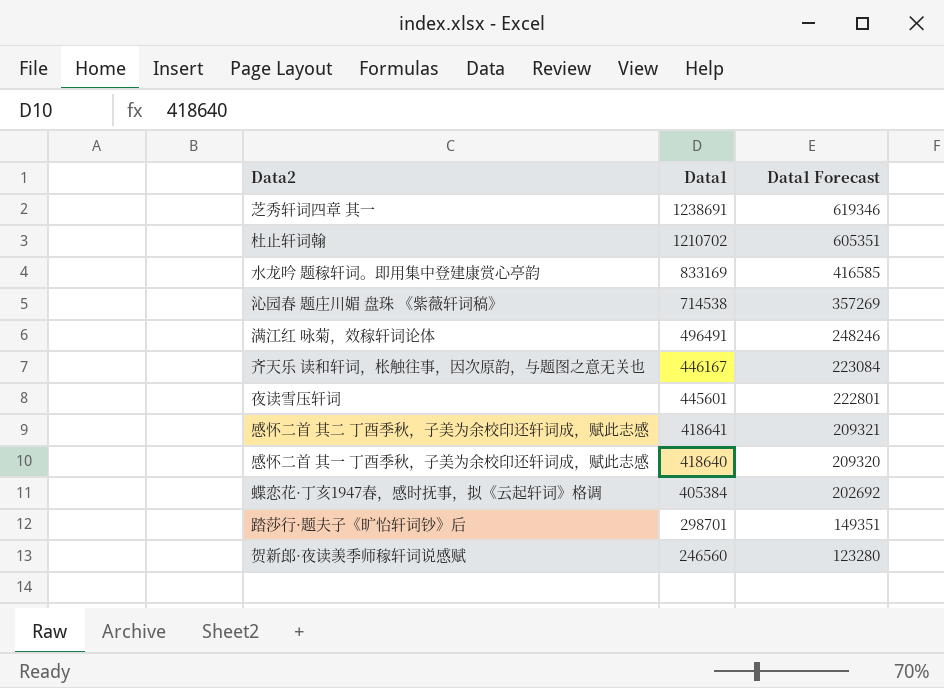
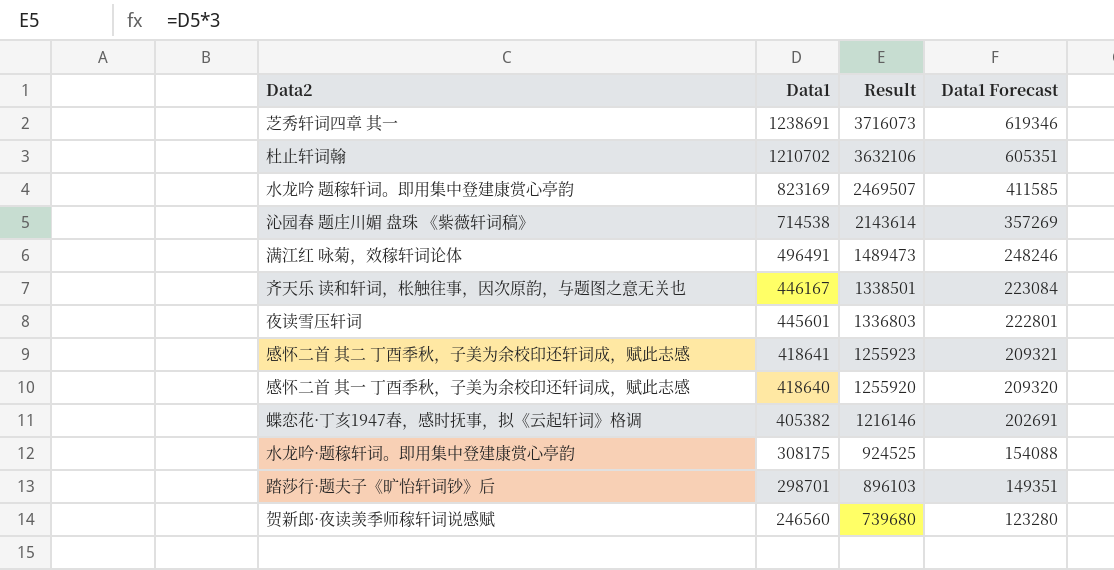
column Result | formula: none -> [Data1] * 3
水龙吟 题稼轩词。即用集中登建康赏心亭韵 | Data1: 833169 -> 823169
水龙吟 题稼轩词。即用集中登建康赏心亭韵 | Data1 Forecast: 416585 -> 411585
蝶恋花·丁亥1947春，感时抚事，拟《云起轩词》格调 | Data1: 405384 -> 405382
蝶恋花·丁亥1947春，感时抚事，拟《云起轩词》格调 | Data1 Forecast: 202692 -> 202691
row 水龙吟·题稼轩词。即用集中登建康赏心亭韵: none -> 308175 | 924525 | 154088

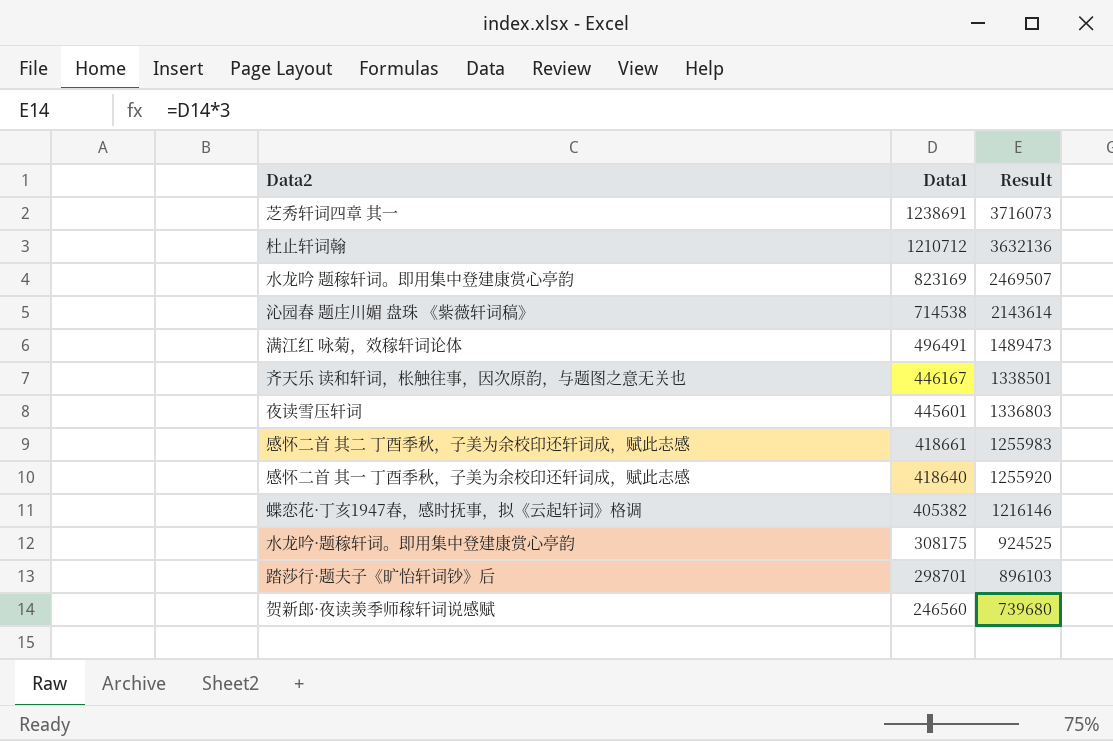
column Data1 Forecast | formula: [Data1] * 0.5 -> none
杜止轩词翰 | Data1: 1210702 -> 1210712
杜止轩词翰 | Result: 3632106 -> 3632136
感怀二首 其二 丁酉季秋，子美为余校印还轩词成，赋此志感 | Data1: 418641 -> 418661
感怀二首 其二 丁酉季秋，子美为余校印还轩词成，赋此志感 | Result: 1255923 -> 1255983

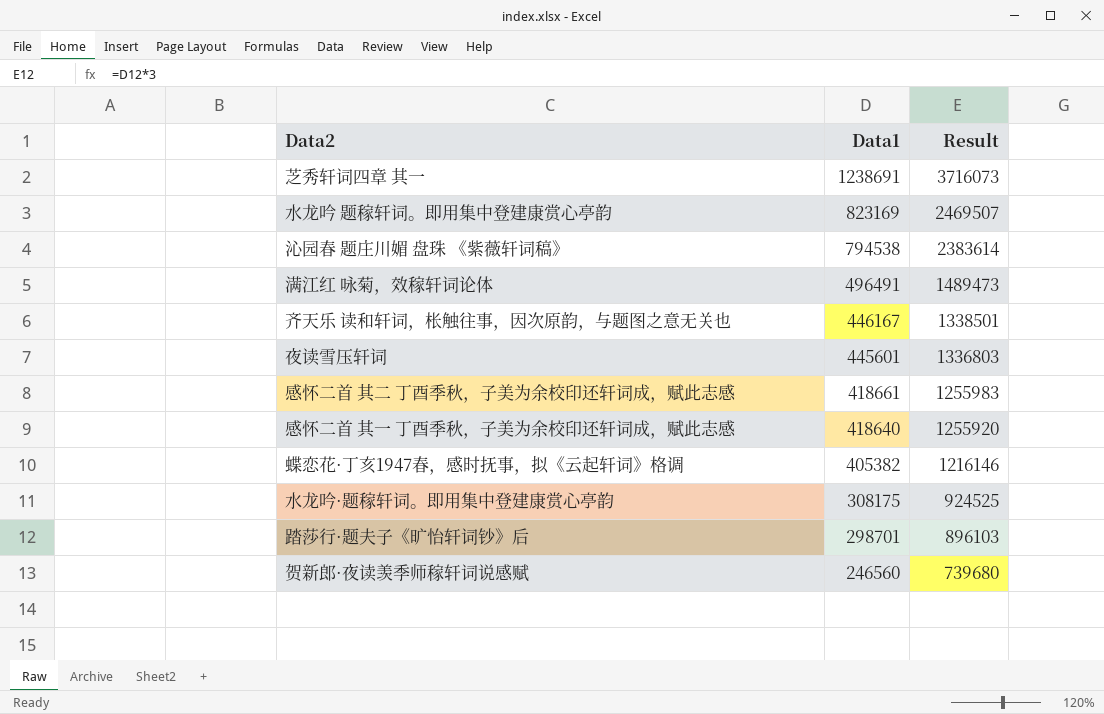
row 杜止轩词翰: 1210712 | 3632136 -> none
沁园春 题庄川媚 盘珠 《紫薇轩词稿》 | Data1: 714538 -> 794538
沁园春 题庄川媚 盘珠 《紫薇轩词稿》 | Result: 2143614 -> 2383614

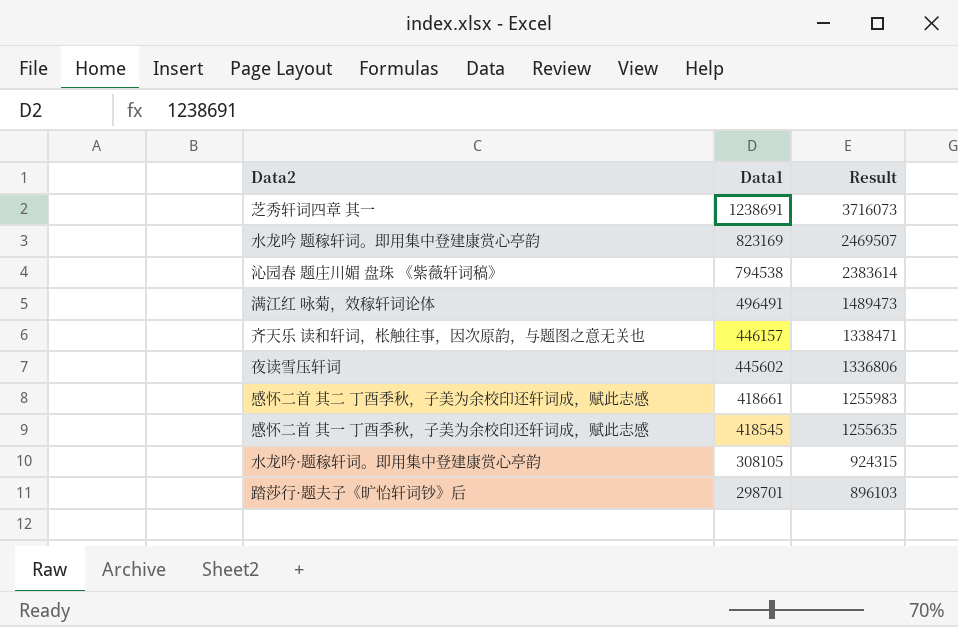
row 蝶恋花·丁亥1947春，感时抚事，拟《云起轩词》格调: 405382 | 1216146 -> none
row 贺新郎·夜读羡季师稼轩词说感赋: 246560 | 739680 -> none
齐天乐 读和轩词，枨触往事，因次原韵，与题图之意无关也 | Data1: 446167 -> 446157
齐天乐 读和轩词，枨触往事，因次原韵，与题图之意无关也 | Result: 1338501 -> 1338471
夜读雪压轩词 | Data1: 445601 -> 445602
夜读雪压轩词 | Result: 1336803 -> 1336806
感怀二首 其一 丁酉季秋，子美为余校印还轩词成，赋此志感 | Data1: 418640 -> 418545
感怀二首 其一 丁酉季秋，子美为余校印还轩词成，赋此志感 | Result: 1255920 -> 1255635
水龙吟·题稼轩词。即用集中登建康赏心亭韵 | Data1: 308175 -> 308105
水龙吟·题稼轩词。即用集中登建康赏心亭韵 | Result: 924525 -> 924315

